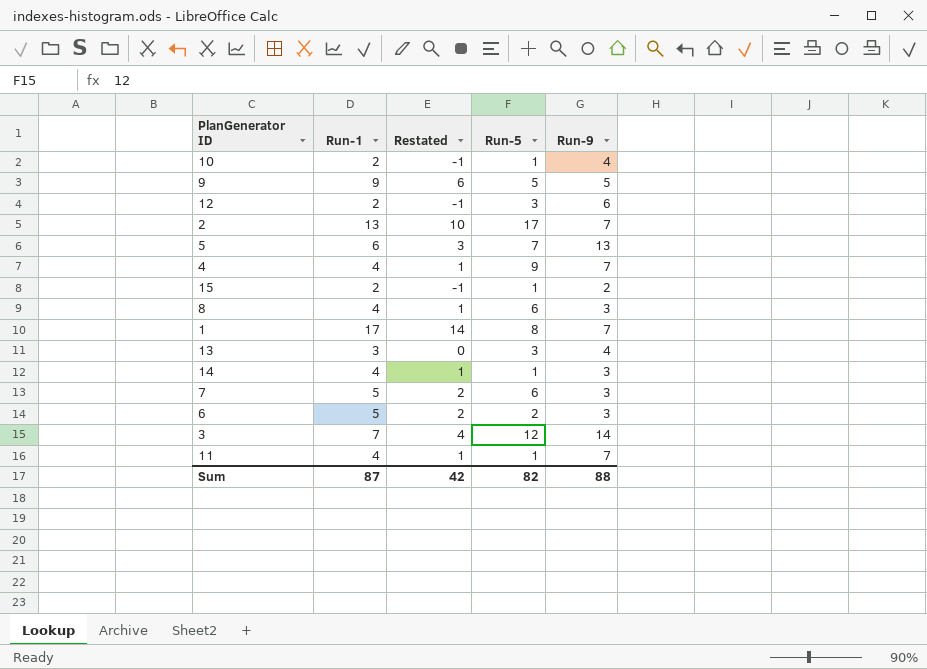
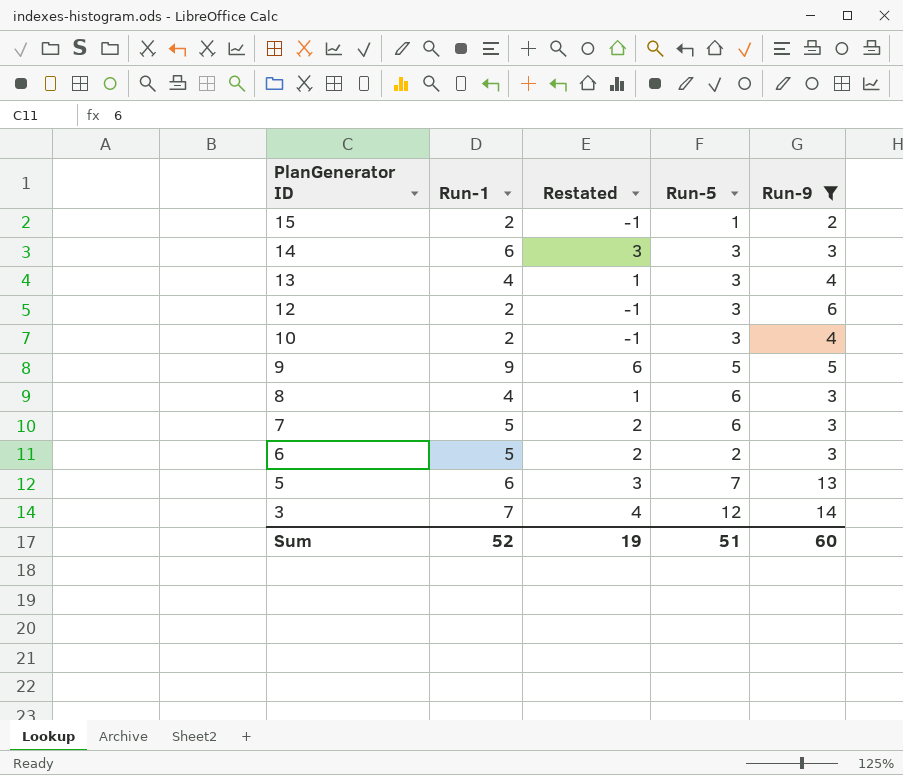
filter: none -> Run-9 != 7
row order: none -> PlanGenerator ID descending
14 | Run-1: 4 -> 6
14 | Restated: 1 -> 3
14 | Run-5: 1 -> 3
13 | Run-1: 3 -> 4
13 | Restated: 0 -> 1
10 | Run-5: 1 -> 3
Sum | Run-1: 87 -> 52
Sum | Restated: 42 -> 19
Sum | Run-5: 82 -> 51
Sum | Run-9: 88 -> 60

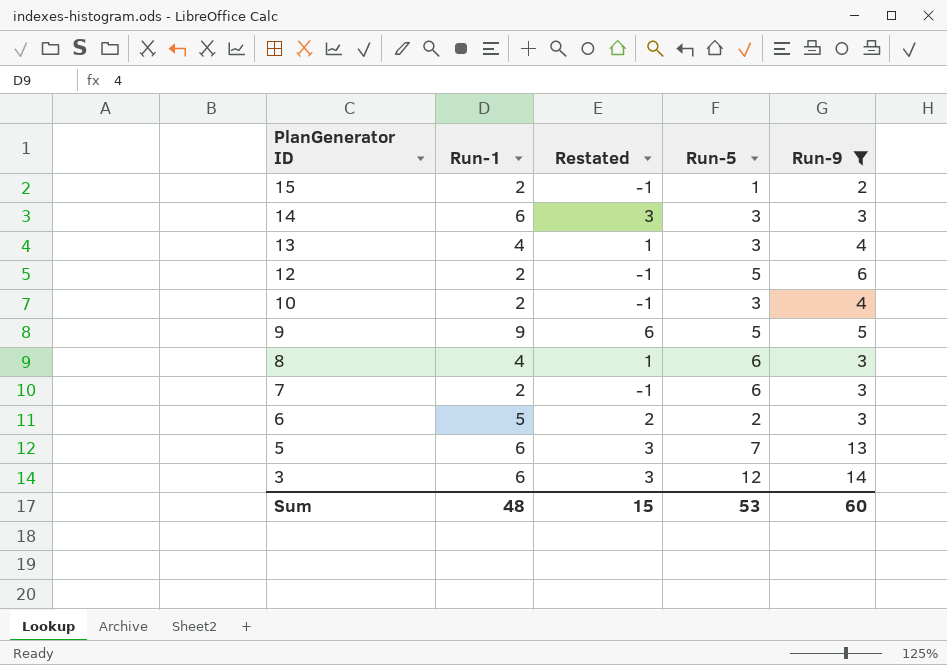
12 | Run-5: 3 -> 5
7 | Run-1: 5 -> 2
7 | Restated: 2 -> -1
3 | Run-1: 7 -> 6
3 | Restated: 4 -> 3
Sum | Run-1: 52 -> 48
Sum | Restated: 19 -> 15
Sum | Run-5: 51 -> 53

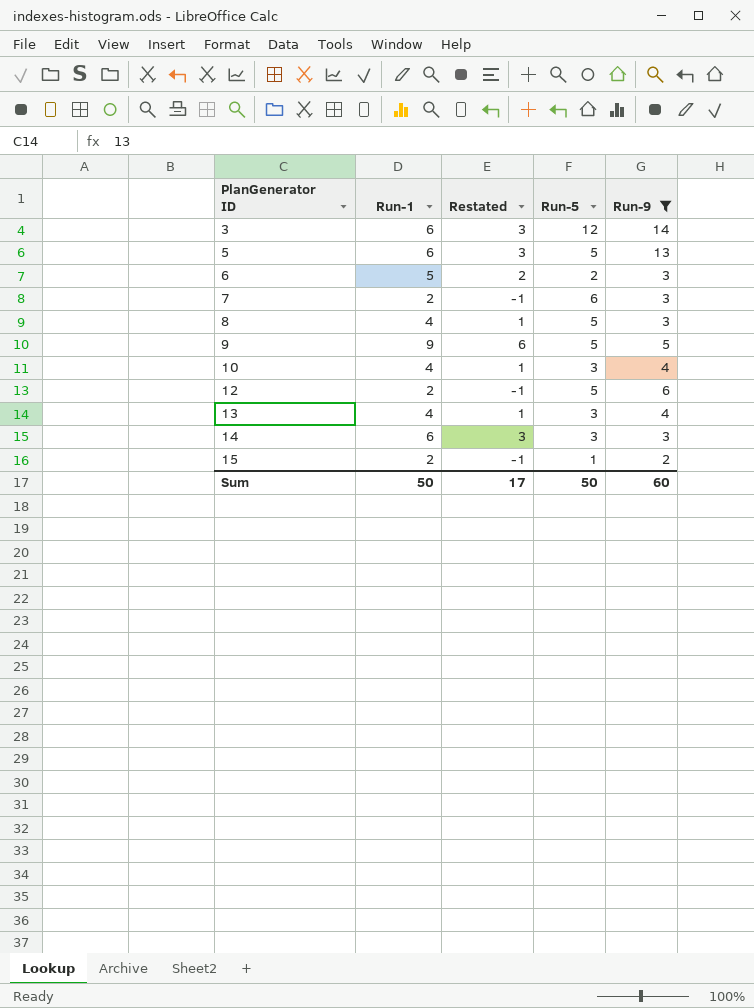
row order: PlanGenerator ID descending -> PlanGenerator ID ascending
5 | Run-5: 7 -> 5
8 | Run-5: 6 -> 5
10 | Run-1: 2 -> 4
10 | Restated: -1 -> 1
Sum | Run-1: 48 -> 50
Sum | Restated: 15 -> 17
Sum | Run-5: 53 -> 50

